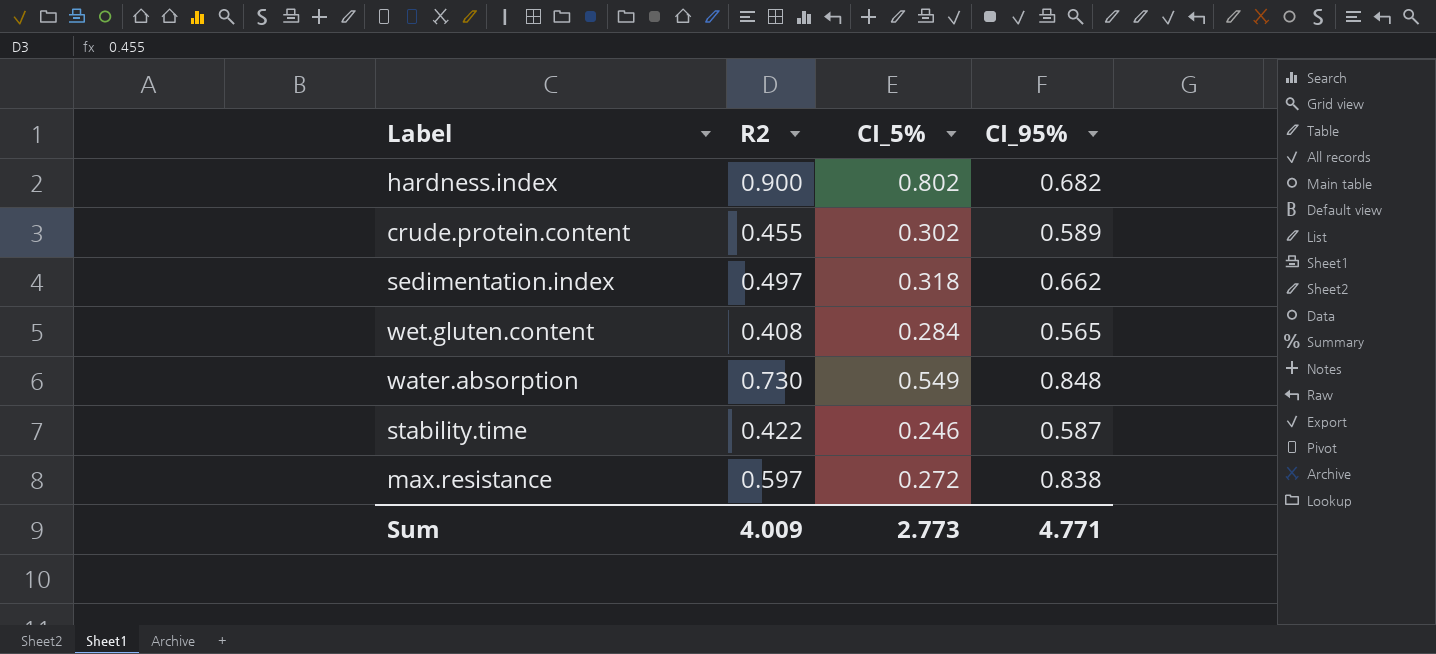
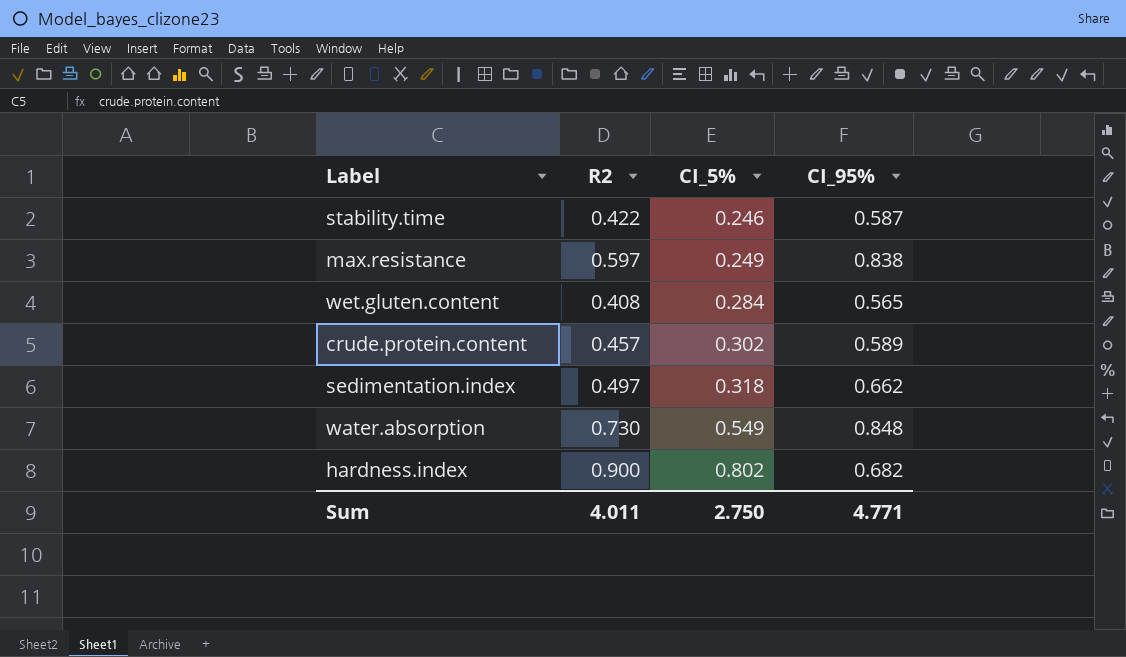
row order: none -> CI_5% ascending
max.resistance | CI_5%: 0.272 -> 0.249
crude.protein.content | R2: 0.455 -> 0.457
Sum | R2: 4.009 -> 4.011
Sum | CI_5%: 2.773 -> 2.750

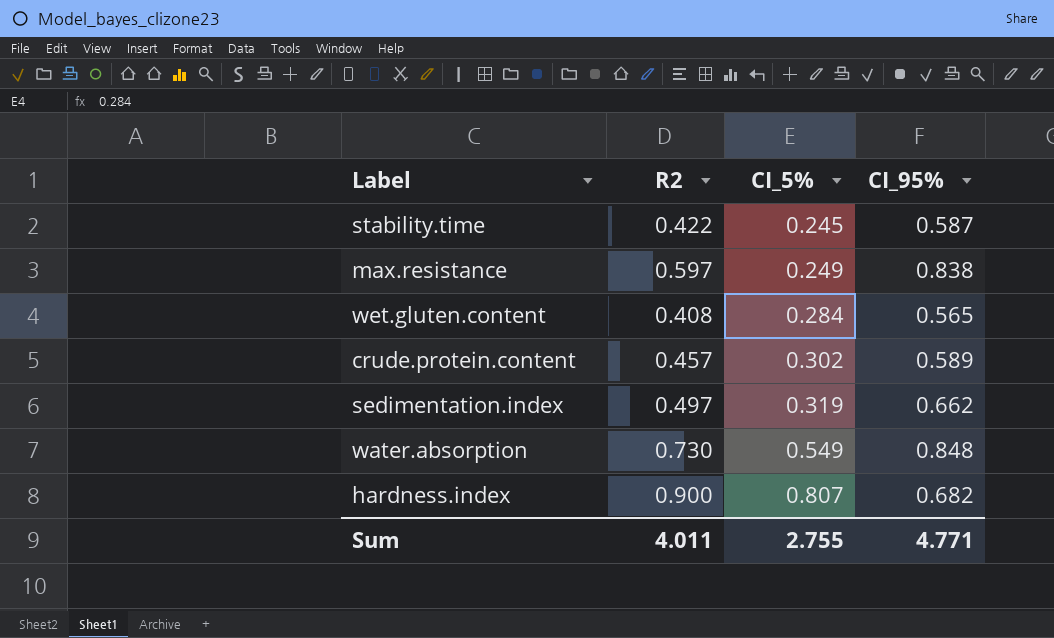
stability.time | CI_5%: 0.246 -> 0.245
sedimentation.index | CI_5%: 0.318 -> 0.319
hardness.index | CI_5%: 0.802 -> 0.807
Sum | CI_5%: 2.750 -> 2.755

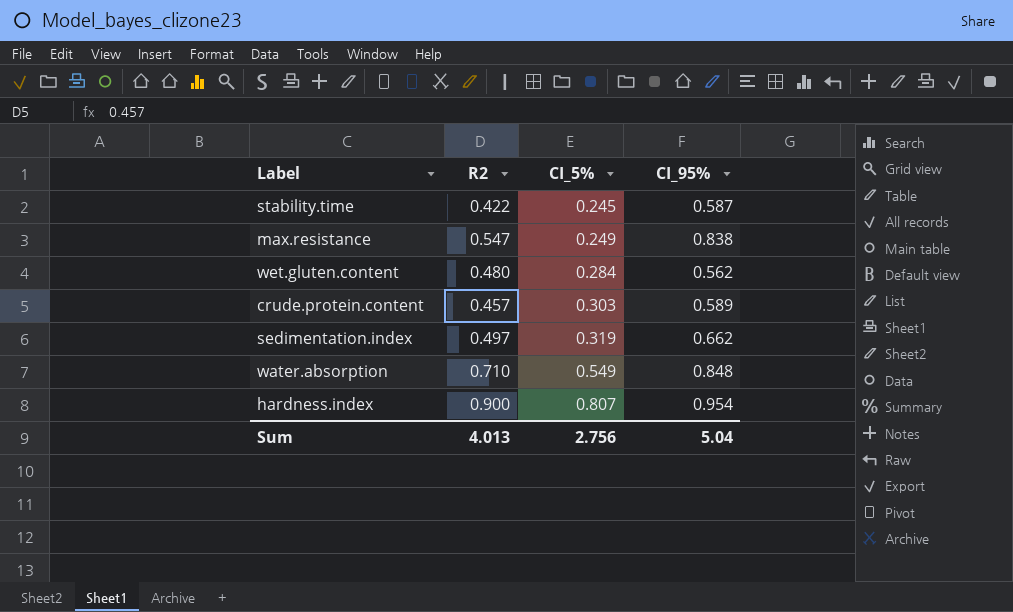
max.resistance | R2: 0.597 -> 0.547
wet.gluten.content | R2: 0.408 -> 0.480
wet.gluten.content | CI_95%: 0.565 -> 0.562
crude.protein.content | CI_5%: 0.302 -> 0.303
water.absorption | R2: 0.730 -> 0.710
hardness.index | CI_95%: 0.682 -> 0.954
Sum | R2: 4.011 -> 4.013
Sum | CI_5%: 2.755 -> 2.756
Sum | CI_95%: 4.771 -> 5.04

